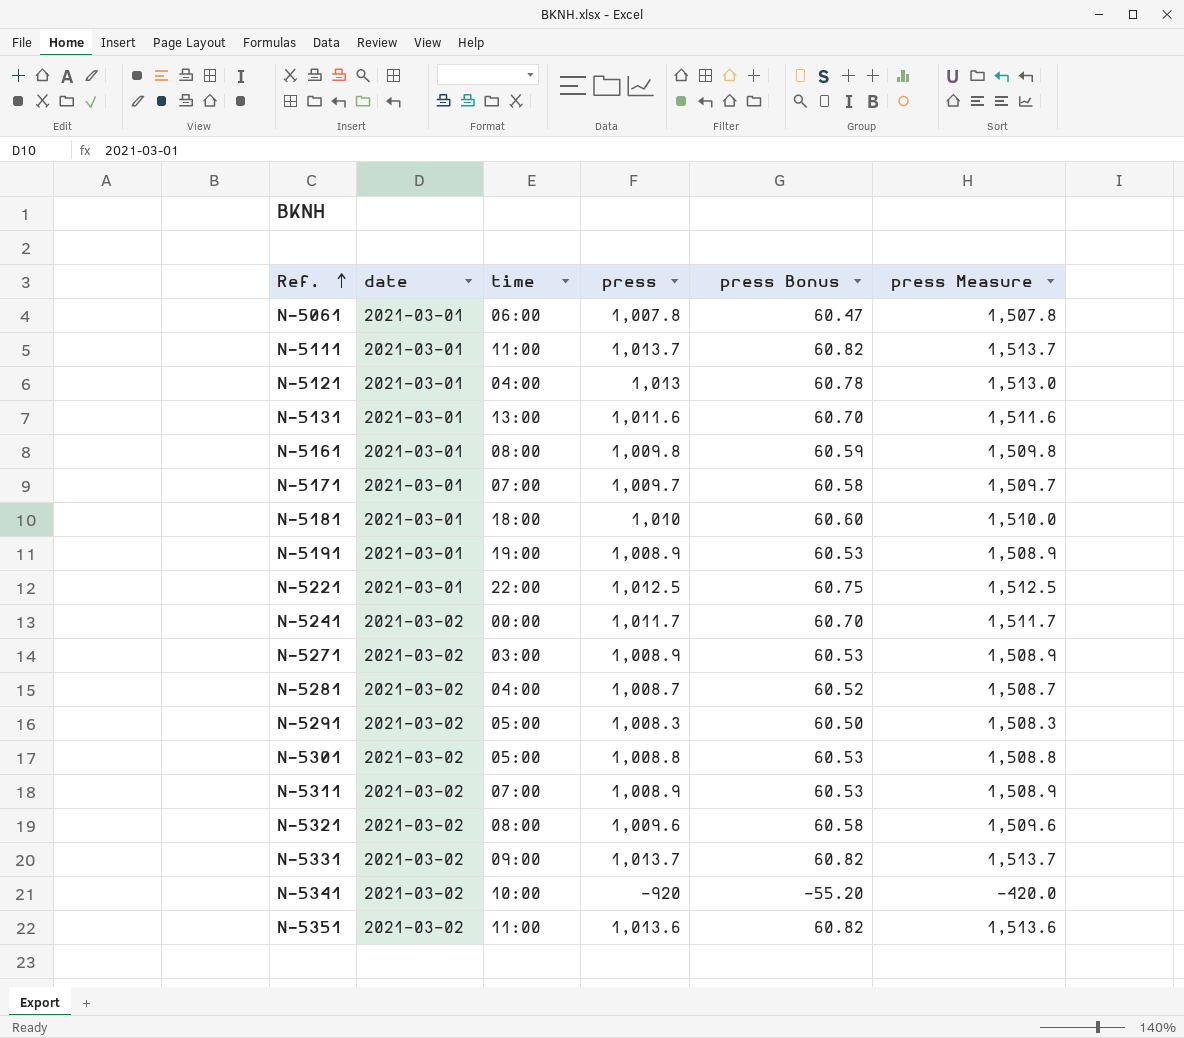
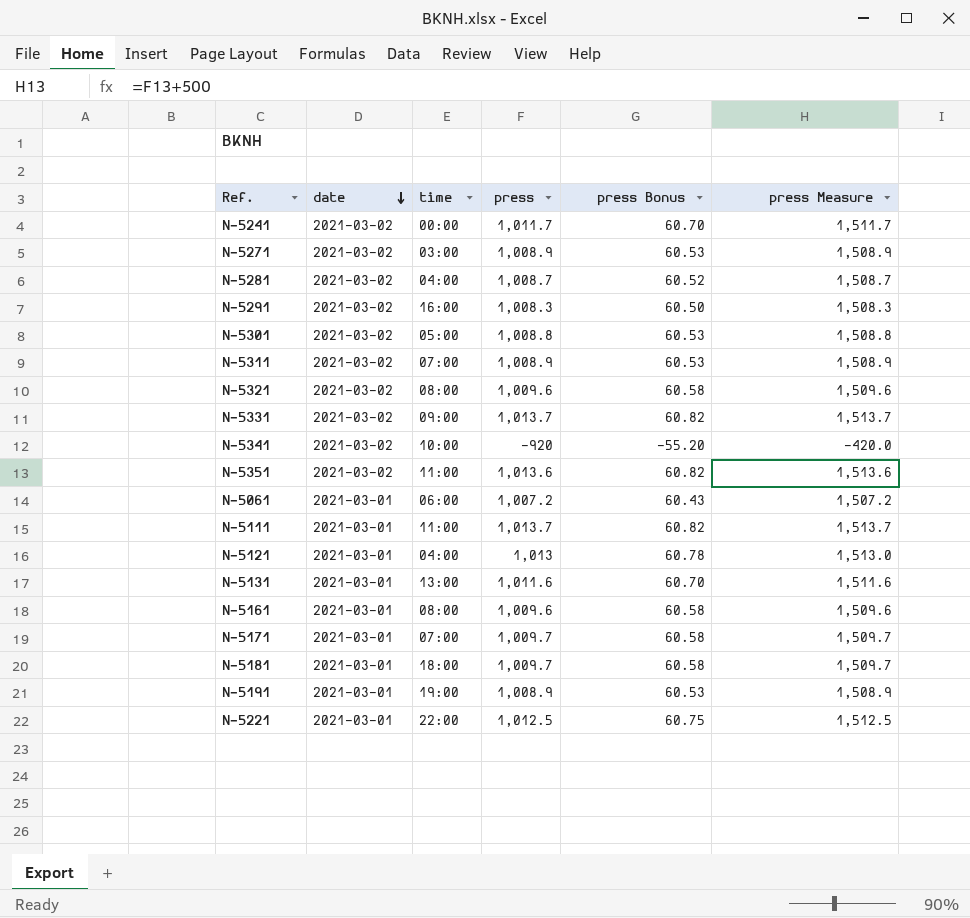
row order: Ref. ascending -> date descending
N-5291 | time: 05:00 -> 16:00
N-5061 | press: 1,007.8 -> 1,007.2
N-5061 | press Bonus: 60.47 -> 60.43
N-5061 | press Measure: 1,507.8 -> 1,507.2
N-5161 | press: 1,009.8 -> 1,009.6
N-5161 | press Bonus: 60.59 -> 60.58
N-5161 | press Measure: 1,509.8 -> 1,509.6
N-5181 | press: 1,010 -> 1,009.7
N-5181 | press Bonus: 60.60 -> 60.58
N-5181 | press Measure: 1,510.0 -> 1,509.7

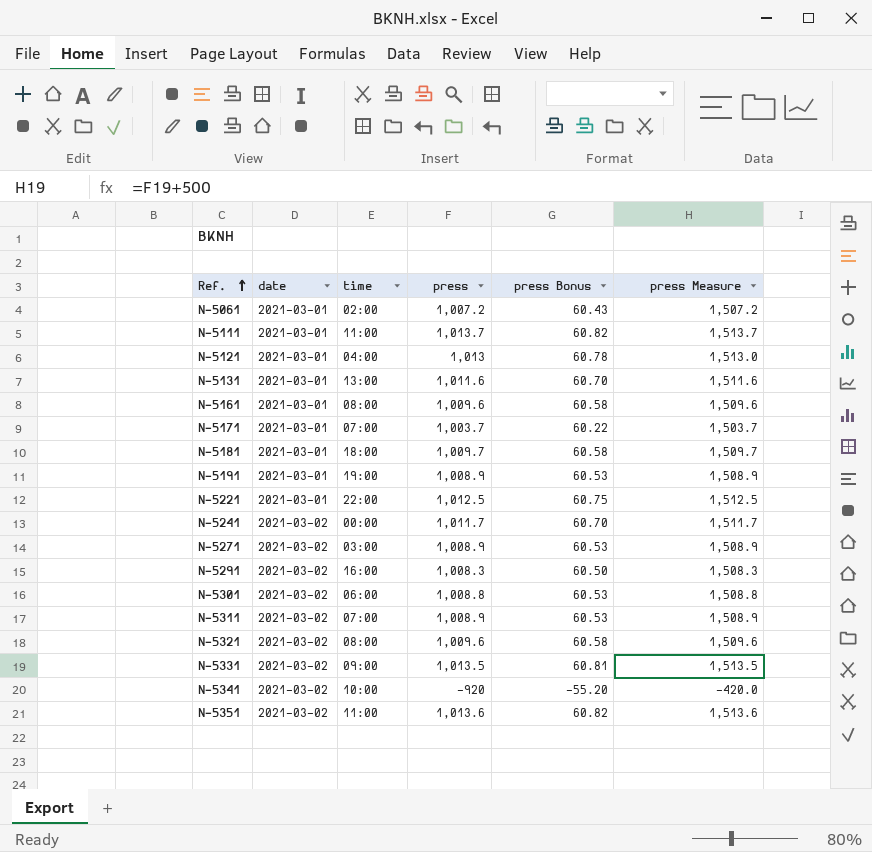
row order: date descending -> Ref. ascending
row N-5281: 2021-03-02 | 04:00 | 1,008.7 | 60.52 | 1,508.7 -> none
N-5061 | time: 06:00 -> 02:00
N-5171 | press: 1,009.7 -> 1,003.7
N-5171 | press Bonus: 60.58 -> 60.22
N-5171 | press Measure: 1,509.7 -> 1,503.7
N-5301 | time: 05:00 -> 06:00
N-5331 | press: 1,013.7 -> 1,013.5
N-5331 | press Bonus: 60.82 -> 60.81
N-5331 | press Measure: 1,513.7 -> 1,513.5

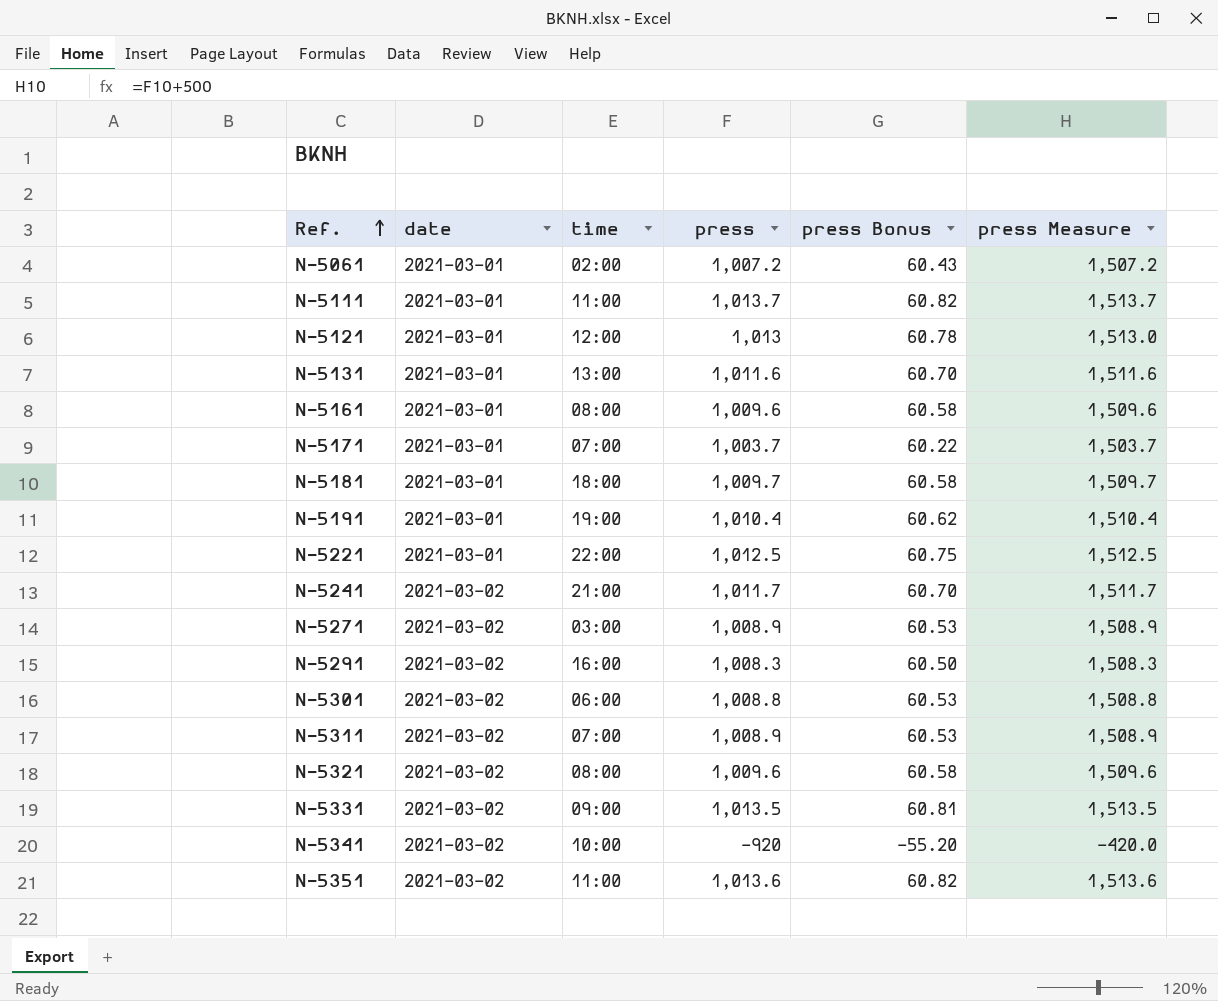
N-5121 | time: 04:00 -> 12:00
N-5191 | press: 1,008.9 -> 1,010.4
N-5191 | press Bonus: 60.53 -> 60.62
N-5191 | press Measure: 1,508.9 -> 1,510.4
N-5241 | time: 00:00 -> 21:00

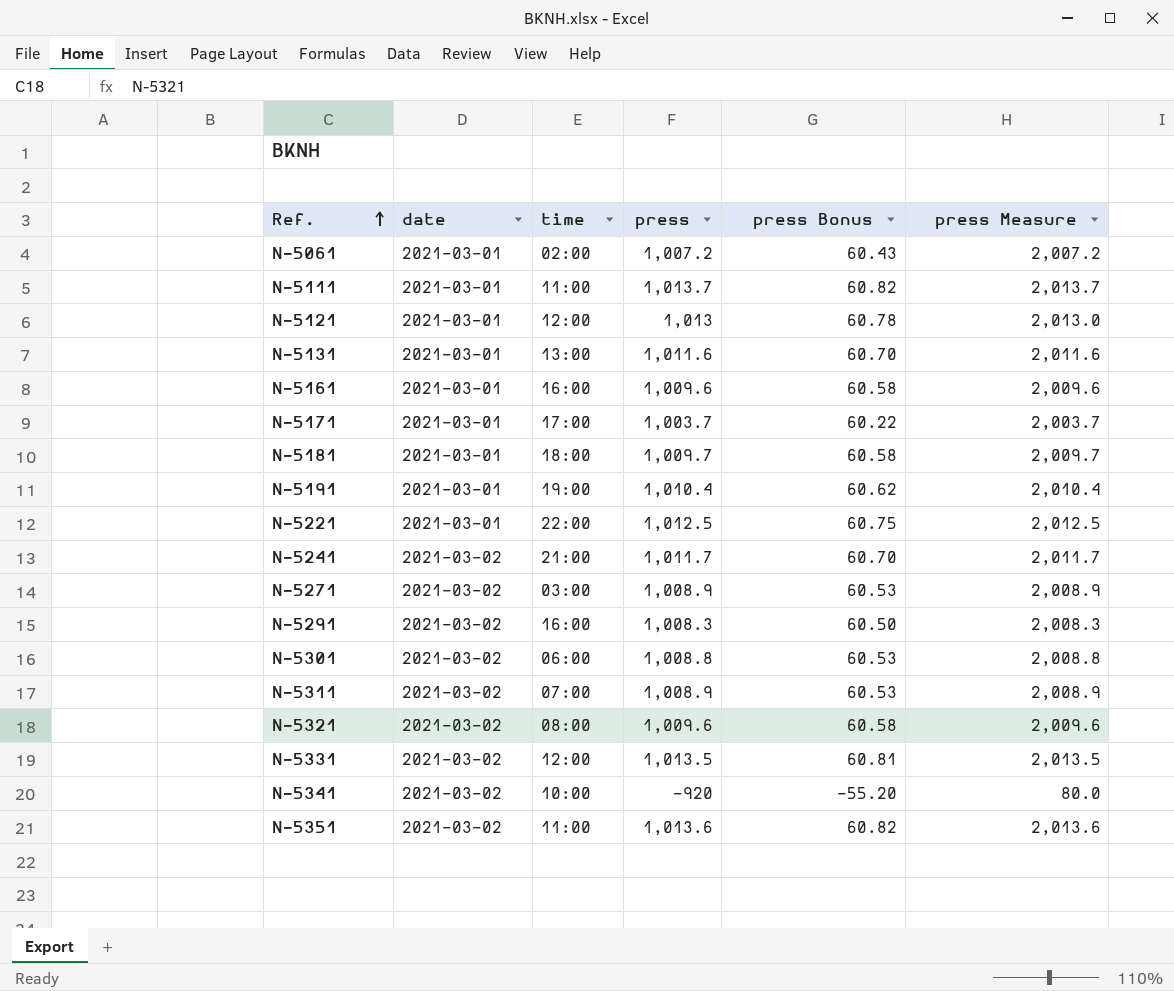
column press Measure | formula: [press] + 500 -> [press] + 1000
N-5161 | time: 08:00 -> 16:00
N-5171 | time: 07:00 -> 17:00
N-5331 | time: 09:00 -> 12:00

